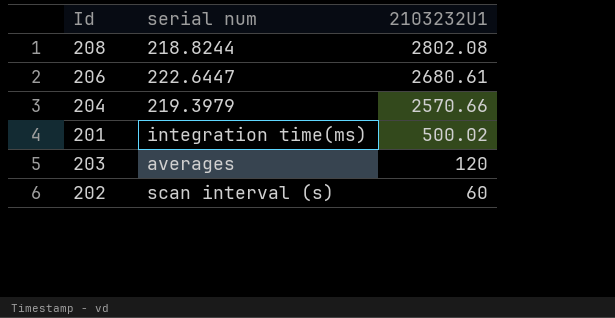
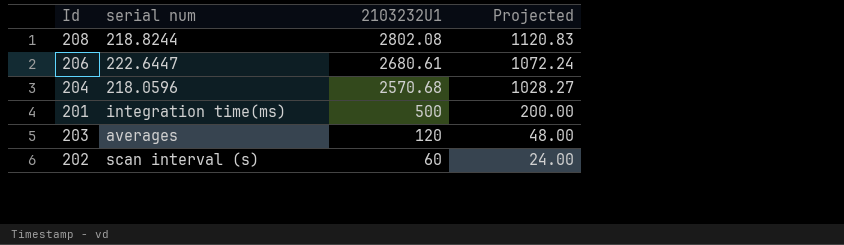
column Projected | formula: none -> [2103232U1] * 0.4
204 | serial num: 219.3979 -> 218.0596
204 | 2103232U1: 2570.66 -> 2570.68
201 | 2103232U1: 500.02 -> 500

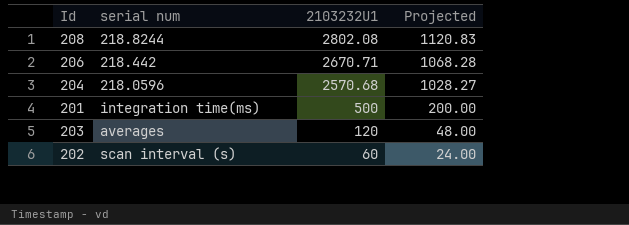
206 | serial num: 222.6447 -> 218.442
206 | 2103232U1: 2680.61 -> 2670.71
206 | Projected: 1072.24 -> 1068.28

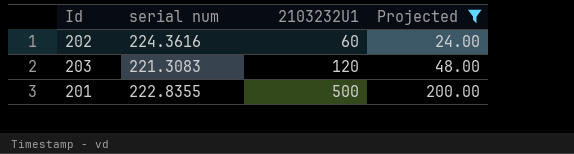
filter: none -> Projected <= 200.00
row order: 2103232U1 descending -> 2103232U1 ascending
202 | serial num: scan interval (s) -> 224.3616
203 | serial num: averages -> 221.3083
201 | serial num: integration time(ms) -> 222.8355

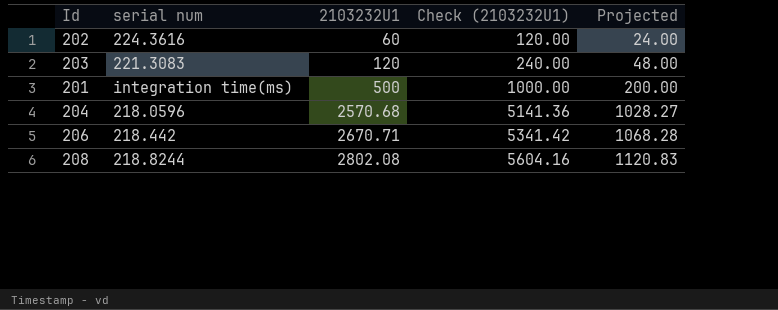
filter: Projected <= 200.00 -> none
column Check (2103232U1) | formula: none -> [2103232U1] * 2
201 | serial num: 222.8355 -> integration time(ms)

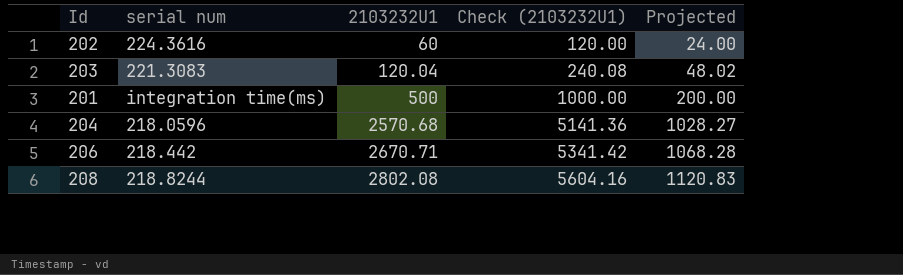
203 | 2103232U1: 120 -> 120.04
203 | Check (2103232U1): 240.00 -> 240.08
203 | Projected: 48.00 -> 48.02

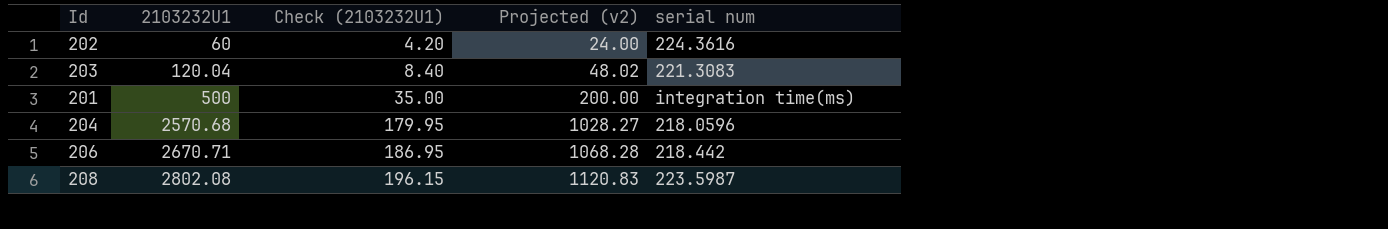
column Check (2103232U1) | formula: [2103232U1] * 2 -> [2103232U1] * 0.07
column name: Projected -> Projected (v2)
column serial num | position: 2 -> 5
208 | serial num: 218.8244 -> 223.5987

